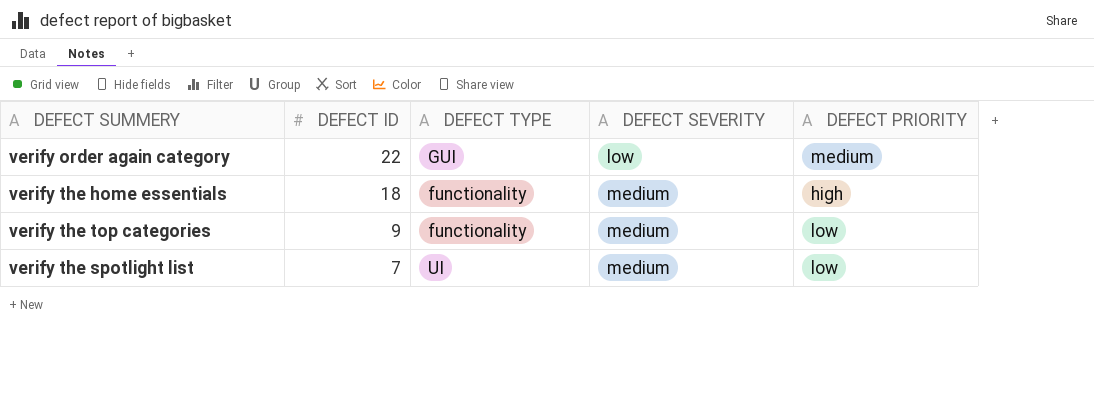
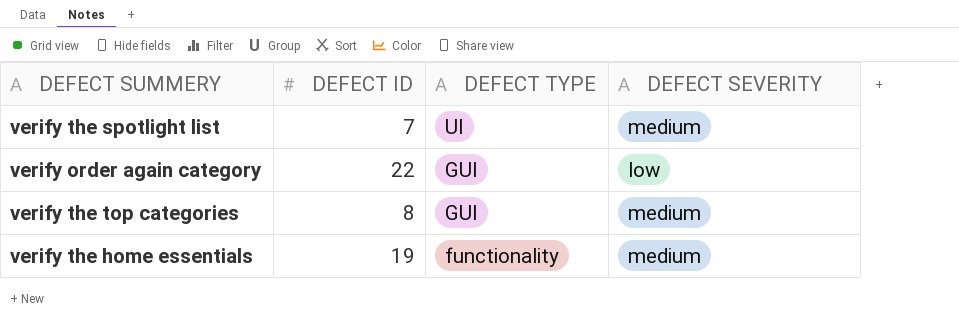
row order: DEFECT ID descending -> DEFECT TYPE descending
column DEFECT PRIORITY | position: 5 -> none
verify the top categories | DEFECT ID: 9 -> 8
verify the top categories | DEFECT TYPE: functionality -> GUI
verify the home essentials | DEFECT ID: 18 -> 19

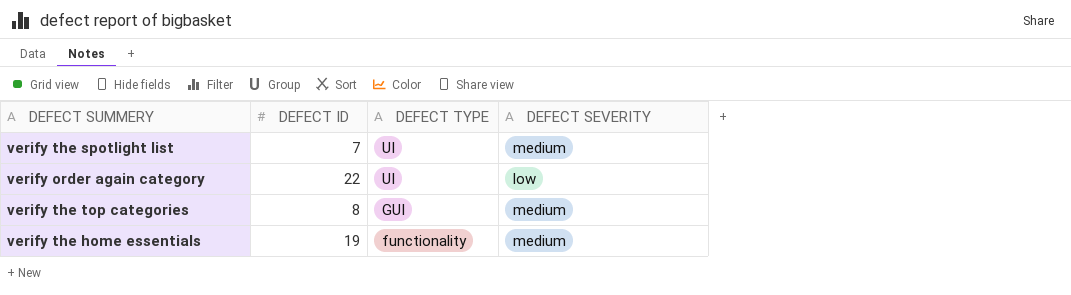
verify order again category | DEFECT TYPE: GUI -> UI

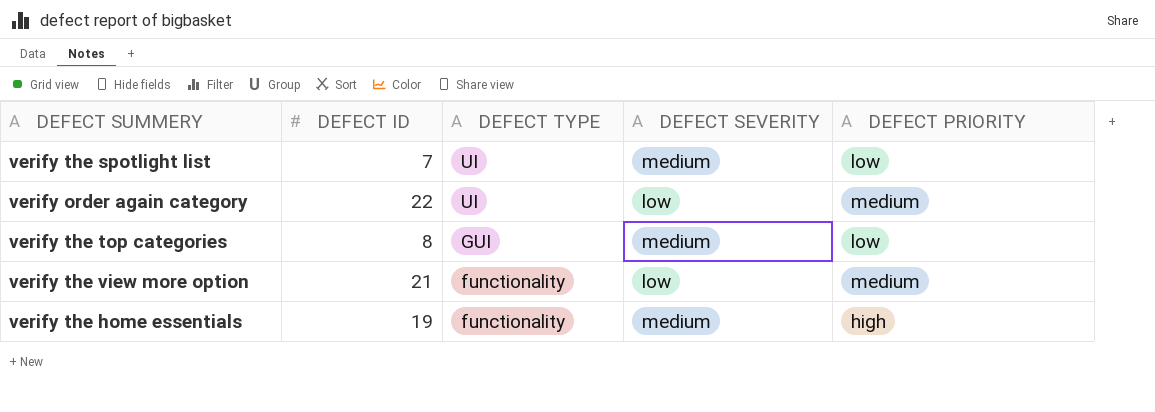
column DEFECT PRIORITY | position: none -> 5
row verify the view more option: none -> 21 | functionality | low | medium

